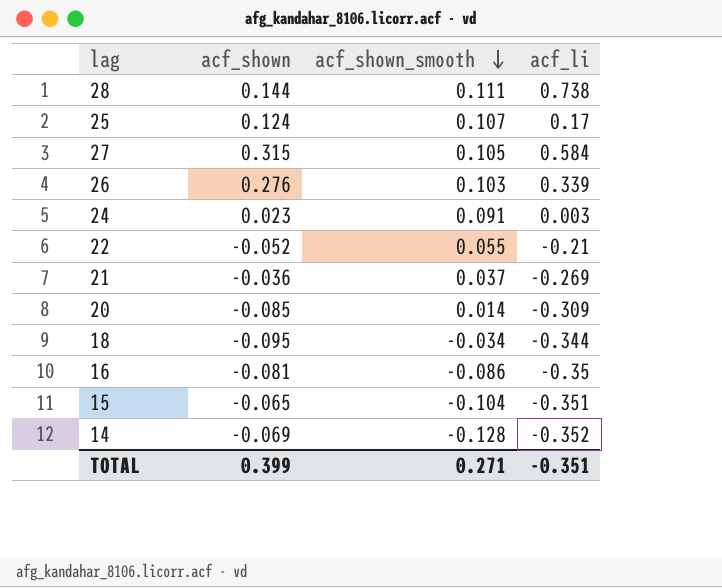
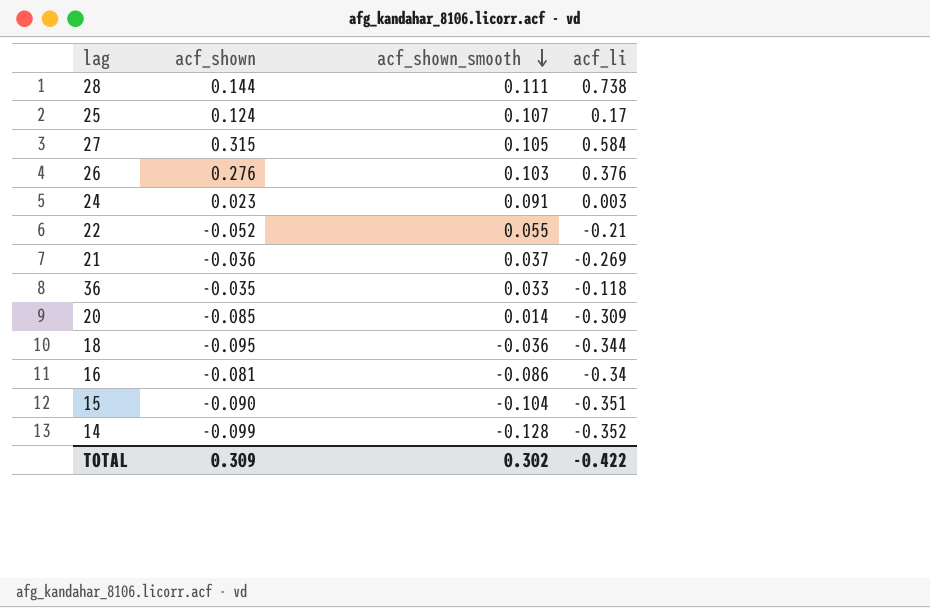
26 | acf_li: 0.339 -> 0.376
row 36: none -> -0.035 | 0.033 | -0.118
18 | acf_shown_smooth: -0.034 -> -0.036
16 | acf_li: -0.35 -> -0.34
15 | acf_shown: -0.065 -> -0.090
14 | acf_shown: -0.069 -> -0.099
TOTAL | acf_shown: 0.399 -> 0.309
TOTAL | acf_shown_smooth: 0.271 -> 0.302
TOTAL | acf_li: -0.351 -> -0.422

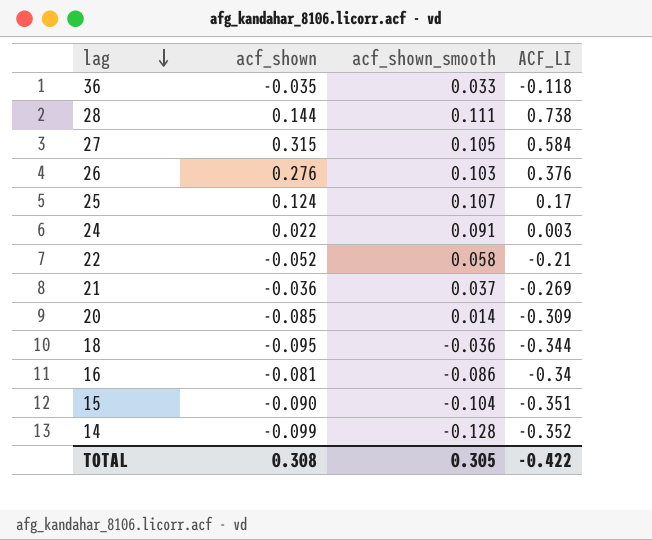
row order: acf_shown_smooth descending -> lag descending
column name: acf_li -> ACF_LI
24 | acf_shown: 0.023 -> 0.022
22 | acf_shown_smooth: 0.055 -> 0.058
TOTAL | acf_shown: 0.309 -> 0.308
TOTAL | acf_shown_smooth: 0.302 -> 0.305

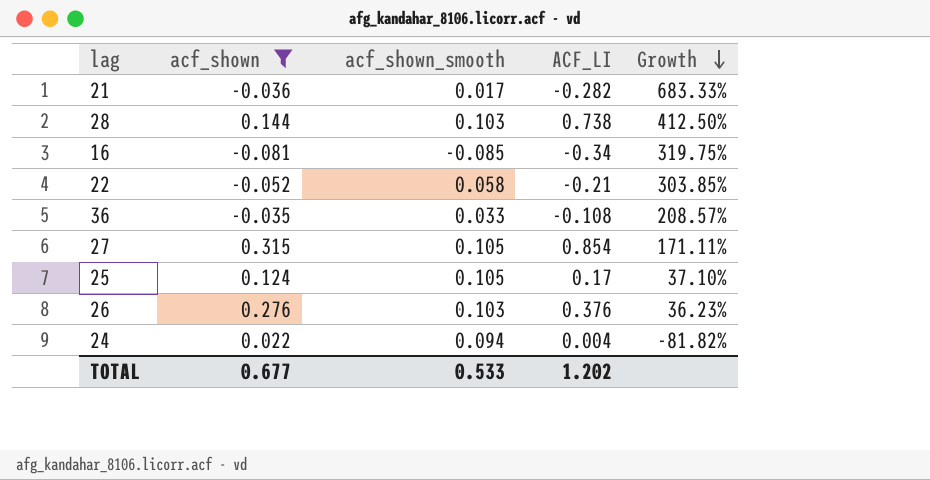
filter: none -> acf_shown >= -0.081
row order: lag descending -> Growth descending
column Growth | formula: none -> ([ACF_LI] - [acf_shown]) / [acf_shown]
21 | acf_shown_smooth: 0.037 -> 0.017
21 | ACF_LI: -0.269 -> -0.282
28 | acf_shown_smooth: 0.111 -> 0.103
16 | acf_shown_smooth: -0.086 -> -0.085
36 | ACF_LI: -0.118 -> -0.108
27 | ACF_LI: 0.584 -> 0.854
25 | acf_shown_smooth: 0.107 -> 0.105
24 | acf_shown_smooth: 0.091 -> 0.094
24 | ACF_LI: 0.003 -> 0.004
TOTAL | acf_shown: 0.308 -> 0.677
TOTAL | acf_shown_smooth: 0.305 -> 0.533
TOTAL | ACF_LI: -0.422 -> 1.202

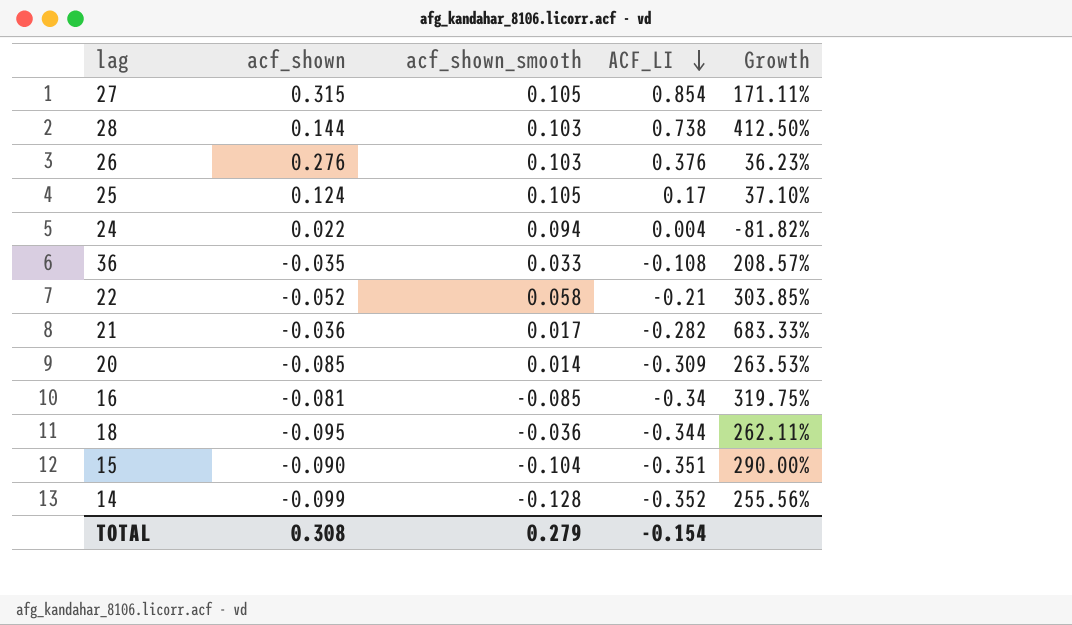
filter: acf_shown >= -0.081 -> none
row order: Growth descending -> ACF_LI descending
TOTAL | acf_shown: 0.677 -> 0.308
TOTAL | acf_shown_smooth: 0.533 -> 0.279
TOTAL | ACF_LI: 1.202 -> -0.154

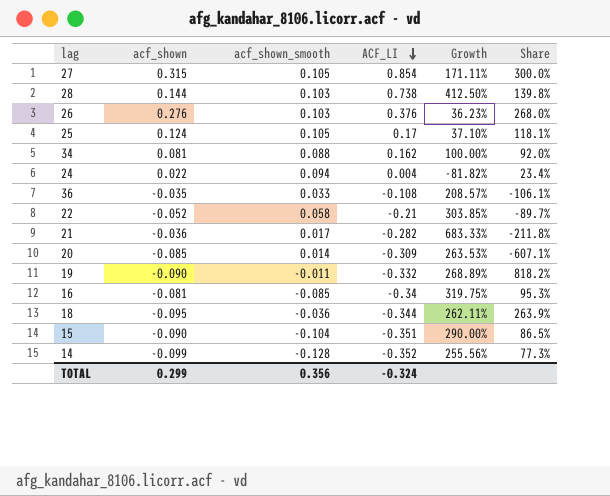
column Share | formula: none -> [acf_shown] / [acf_shown_smooth]
row 34: none -> 0.081 | 0.088 | 0.162 | 100.00% | 92.0%
row 19: none -> -0.090 | -0.011 | -0.332 | 268.89% | 818.2%
TOTAL | acf_shown: 0.308 -> 0.299
TOTAL | acf_shown_smooth: 0.279 -> 0.356
TOTAL | ACF_LI: -0.154 -> -0.324

